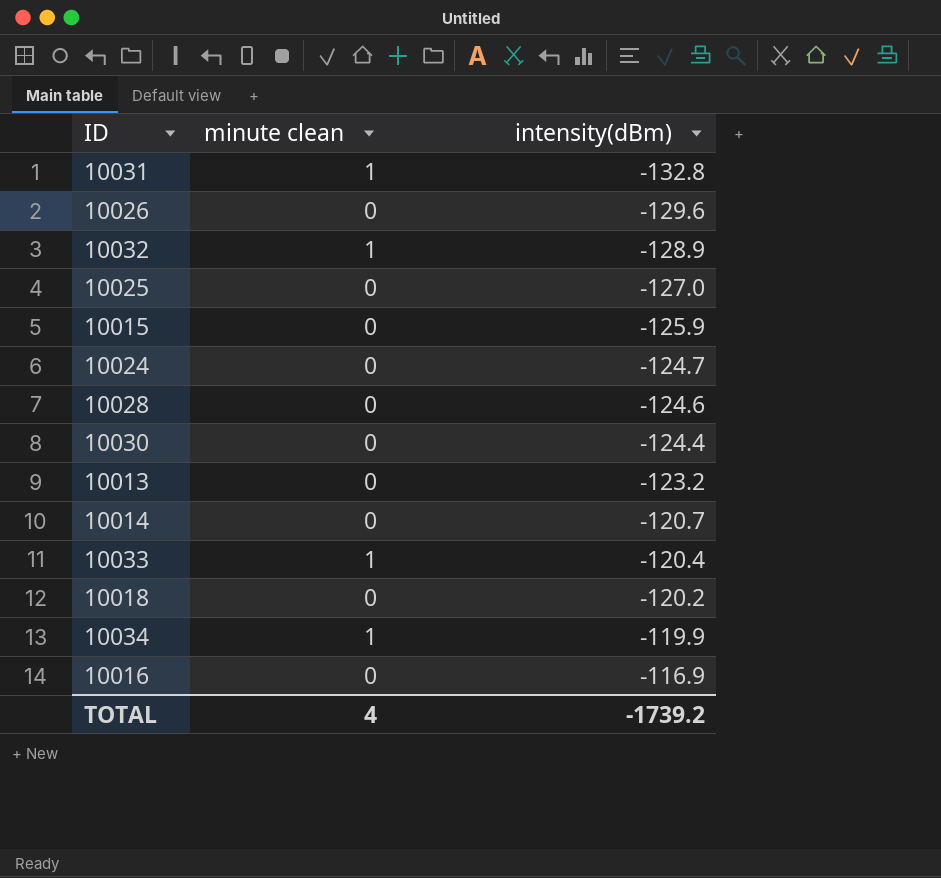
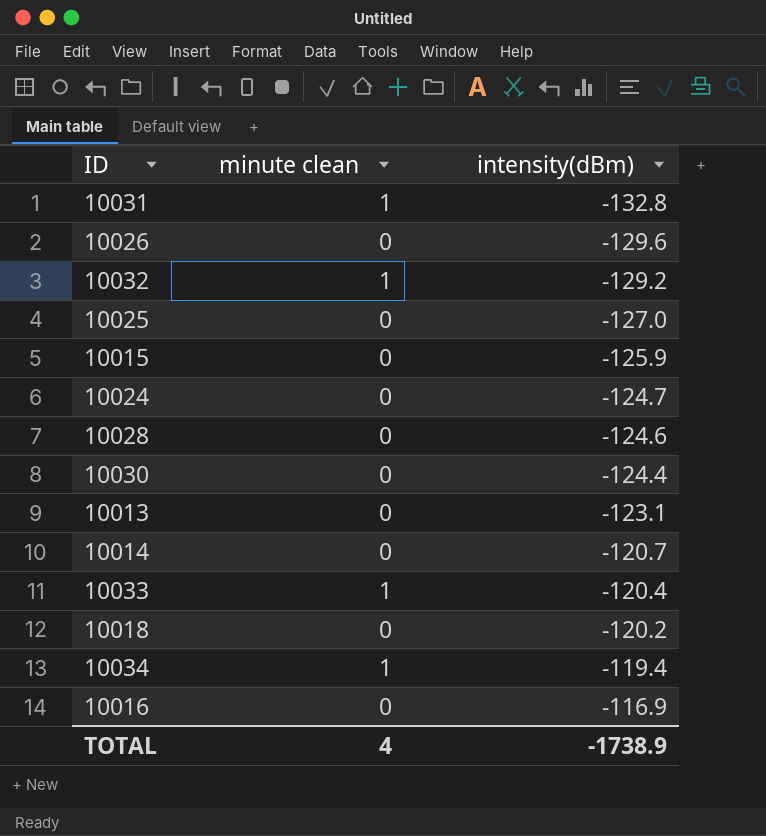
10032 | intensity(dBm): -128.9 -> -129.2
10013 | intensity(dBm): -123.2 -> -123.1
10034 | intensity(dBm): -119.9 -> -119.4
TOTAL | intensity(dBm): -1739.2 -> -1738.9

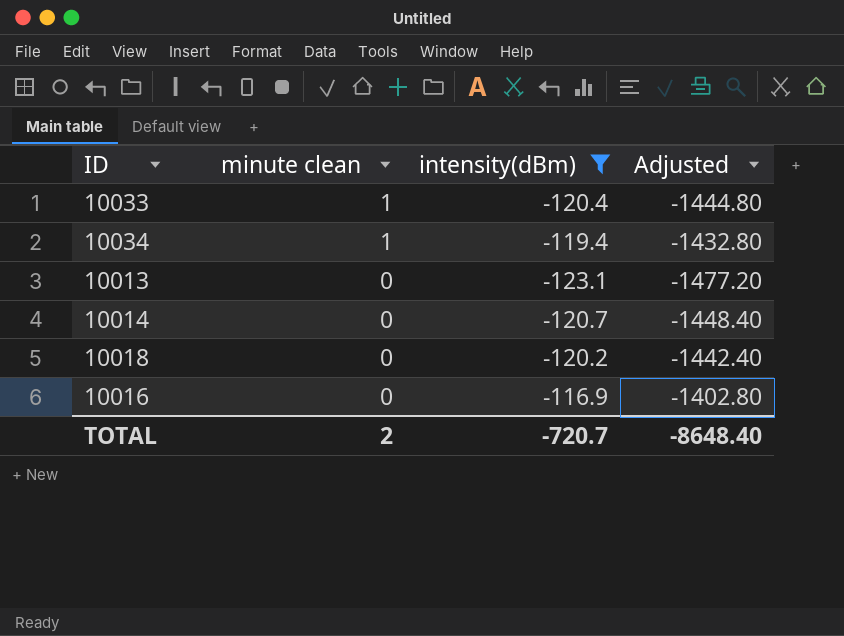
filter: none -> intensity(dBm) >= -123.1
row order: intensity(dBm) ascending -> minute clean descending
column Adjusted | formula: none -> [intensity(dBm)] * 12
TOTAL | minute clean: 4 -> 2
TOTAL | intensity(dBm): -1738.9 -> -720.7

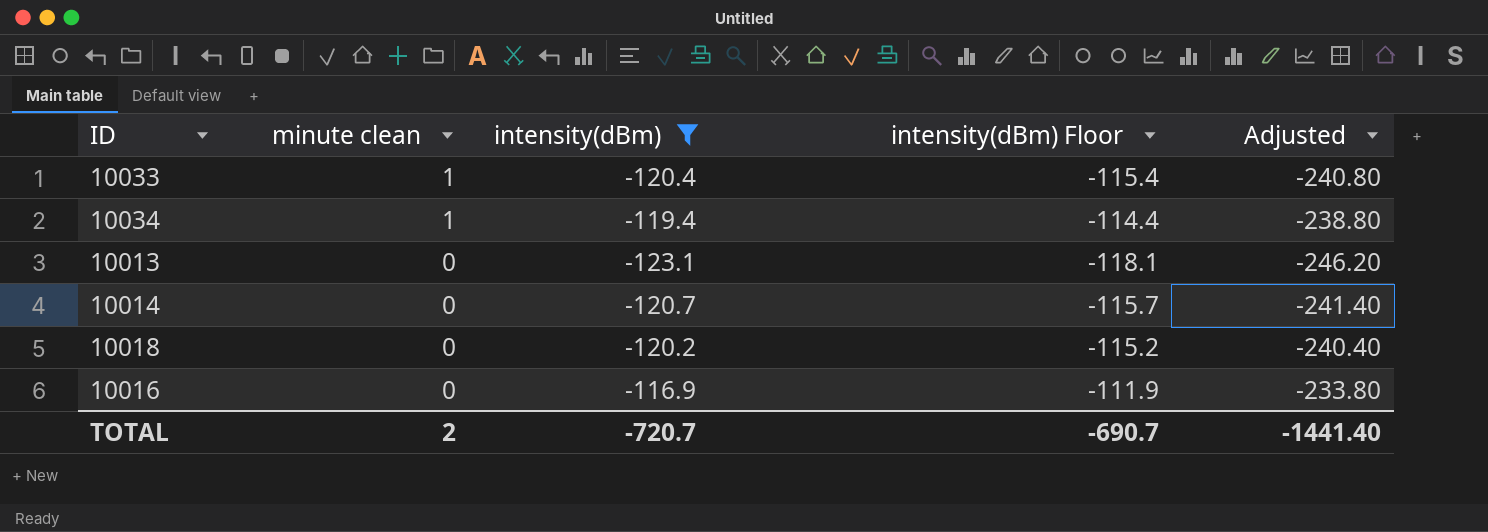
column intensity(dBm) Floor | formula: none -> [intensity(dBm)] + 5
column Adjusted | formula: [intensity(dBm)] * 12 -> [intensity(dBm)] * 2
TOTAL | Adjusted: -8648.40 -> -1441.40

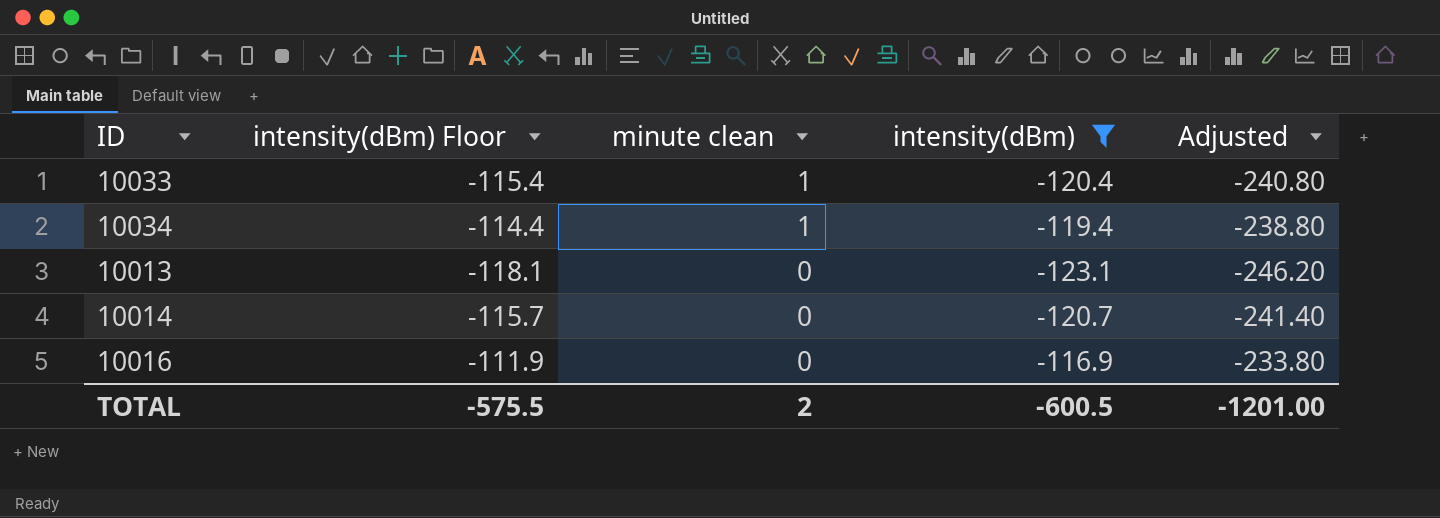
column intensity(dBm) Floor | position: 4 -> 2
row 10018: 0 | -120.2 | -115.2 | -240.40 -> none
TOTAL | intensity(dBm) Floor: -690.7 -> -575.5
TOTAL | intensity(dBm): -720.7 -> -600.5
TOTAL | Adjusted: -1441.40 -> -1201.00

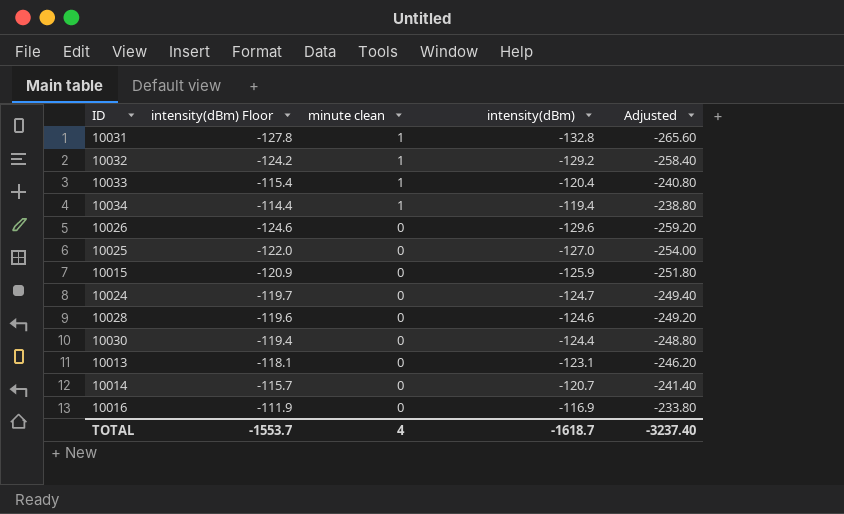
filter: intensity(dBm) >= -123.1 -> none
TOTAL | intensity(dBm) Floor: -575.5 -> -1553.7
TOTAL | minute clean: 2 -> 4
TOTAL | intensity(dBm): -600.5 -> -1618.7
TOTAL | Adjusted: -1201.00 -> -3237.40

